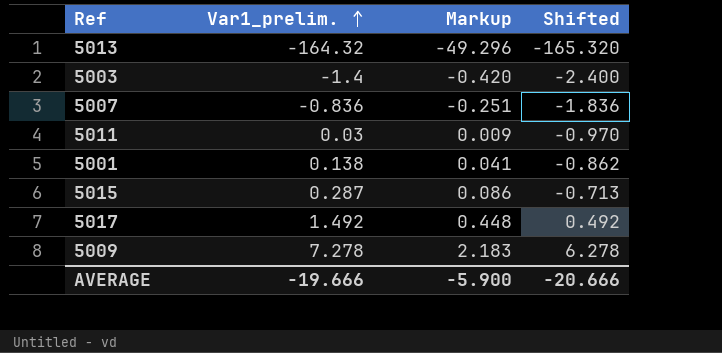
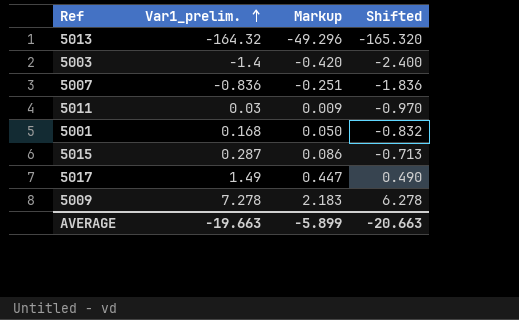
5001 | Var1_prelim.: 0.138 -> 0.168
5001 | Markup: 0.041 -> 0.050
5001 | Shifted: -0.862 -> -0.832
5017 | Var1_prelim.: 1.492 -> 1.49
5017 | Markup: 0.448 -> 0.447
5017 | Shifted: 0.492 -> 0.490
AVERAGE | Var1_prelim.: -19.666 -> -19.663
AVERAGE | Markup: -5.900 -> -5.899
AVERAGE | Shifted: -20.666 -> -20.663

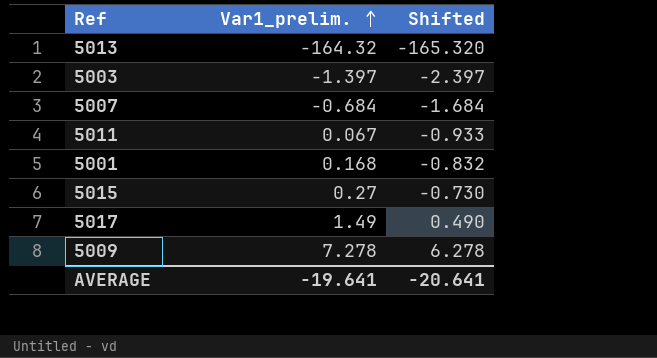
column Markup | formula: [Var1_prelim.] * 0.3 -> none
5003 | Var1_prelim.: -1.4 -> -1.397
5003 | Shifted: -2.400 -> -2.397
5007 | Var1_prelim.: -0.836 -> -0.684
5007 | Shifted: -1.836 -> -1.684
5011 | Var1_prelim.: 0.03 -> 0.067
5011 | Shifted: -0.970 -> -0.933
5015 | Var1_prelim.: 0.287 -> 0.27
5015 | Shifted: -0.713 -> -0.730
AVERAGE | Var1_prelim.: -19.663 -> -19.641
AVERAGE | Shifted: -20.663 -> -20.641

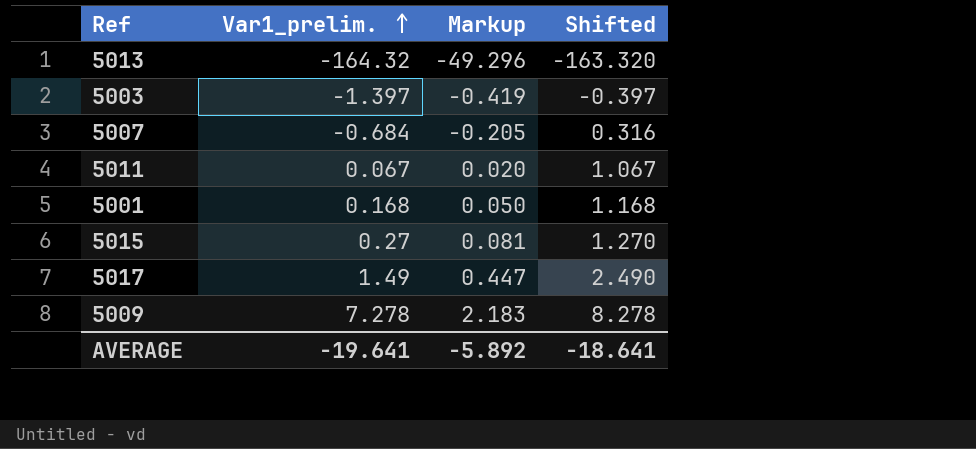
column Markup | formula: none -> [Var1_prelim.] * 0.3
column Shifted | formula: [Var1_prelim.] - 1 -> [Var1_prelim.] + 1
AVERAGE | Shifted: -20.641 -> -18.641

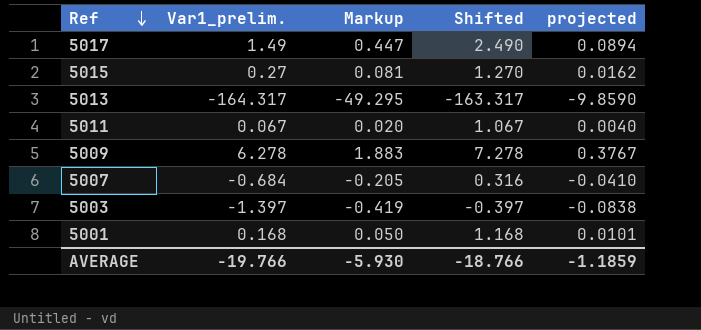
row order: Var1_prelim. ascending -> Ref descending
column projected | formula: none -> [Var1_prelim.] * 0.06
5013 | Var1_prelim.: -164.32 -> -164.317
5013 | Markup: -49.296 -> -49.295
5013 | Shifted: -163.320 -> -163.317
5009 | Var1_prelim.: 7.278 -> 6.278
5009 | Markup: 2.183 -> 1.883
5009 | Shifted: 8.278 -> 7.278
AVERAGE | Var1_prelim.: -19.641 -> -19.766
AVERAGE | Markup: -5.892 -> -5.930
AVERAGE | Shifted: -18.641 -> -18.766

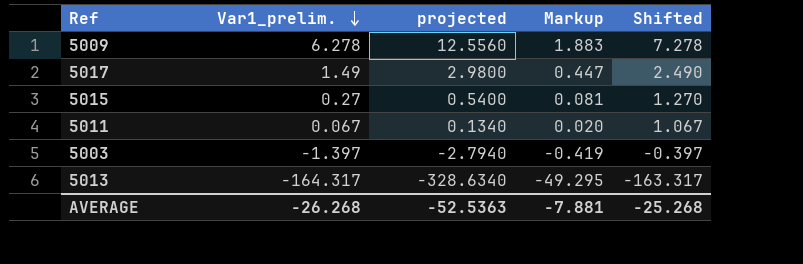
row order: Ref descending -> Var1_prelim. descending
column projected | formula: [Var1_prelim.] * 0.06 -> [Var1_prelim.] * 2
column projected | position: 5 -> 3
row 5007: -0.684 | -0.205 | 0.316 | -0.0410 -> none
row 5001: 0.168 | 0.050 | 1.168 | 0.0101 -> none
AVERAGE | Var1_prelim.: -19.766 -> -26.268
AVERAGE | projected: -1.1859 -> -52.5363
AVERAGE | Markup: -5.930 -> -7.881
AVERAGE | Shifted: -18.766 -> -25.268

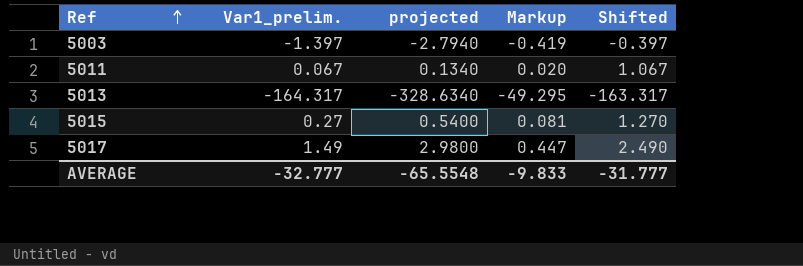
row order: Var1_prelim. descending -> Ref ascending
row 5009: 6.278 | 12.5560 | 1.883 | 7.278 -> none
AVERAGE | Var1_prelim.: -26.268 -> -32.777
AVERAGE | projected: -52.5363 -> -65.5548
AVERAGE | Markup: -7.881 -> -9.833
AVERAGE | Shifted: -25.268 -> -31.777

